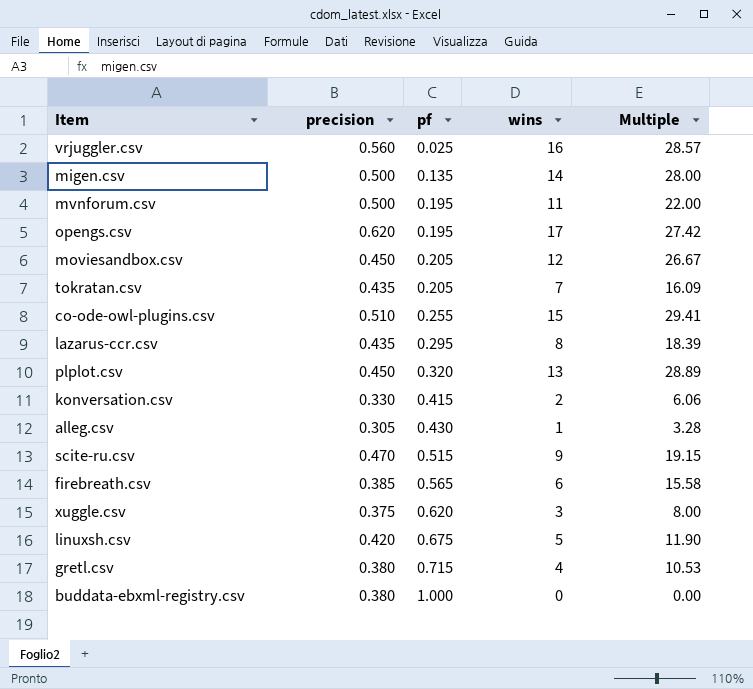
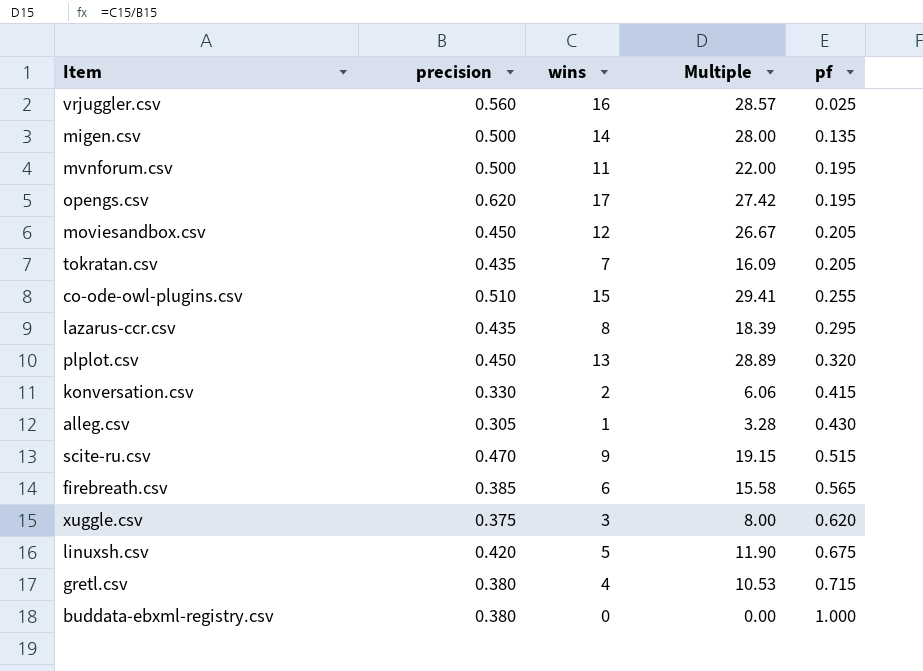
column pf | position: 3 -> 5

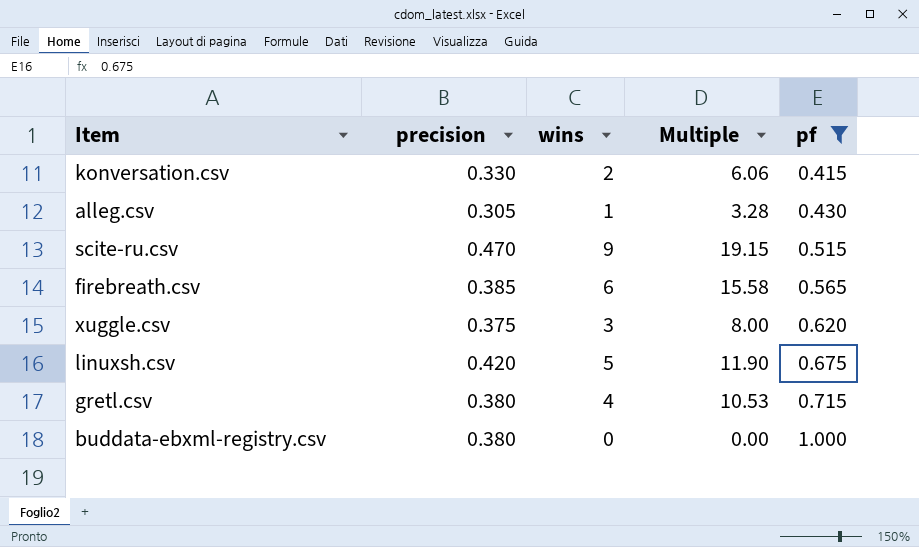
filter: none -> pf >= 0.415

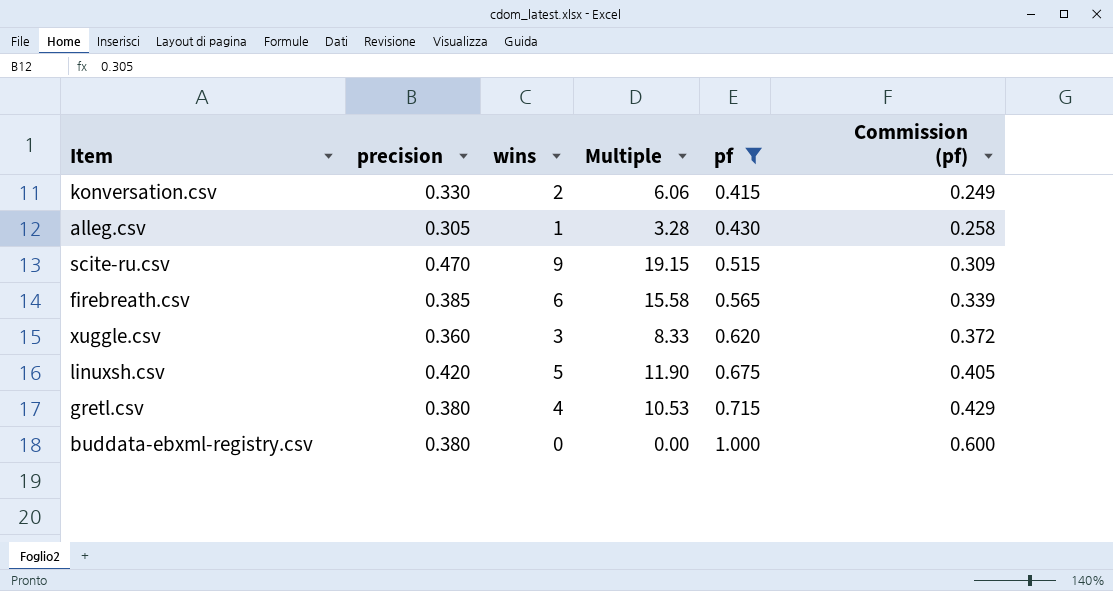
column Commission (pf) | formula: none -> [pf] * 0.6
xuggle.csv | precision: 0.375 -> 0.360
xuggle.csv | Multiple: 8.00 -> 8.33

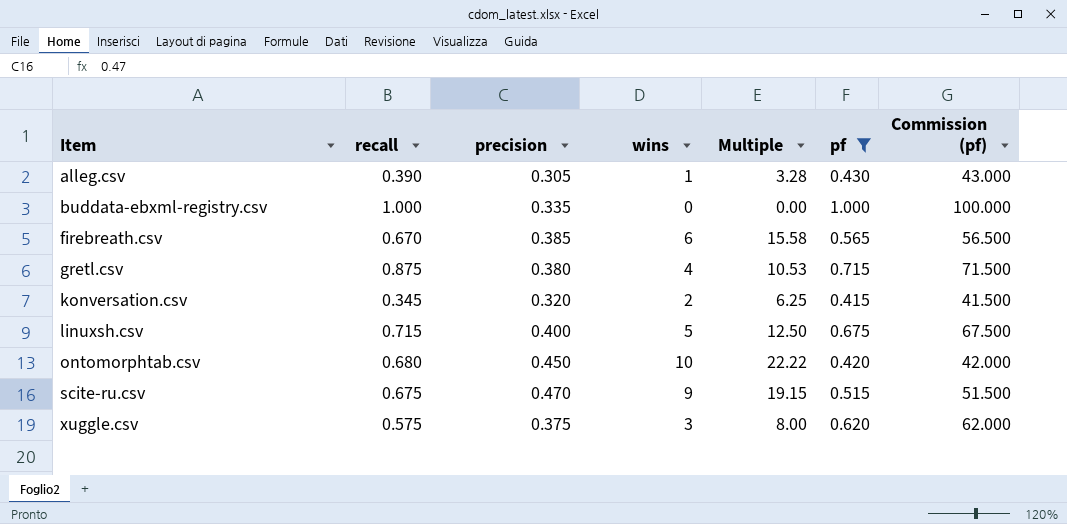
row order: pf ascending -> Item ascending
column recall | position: none -> 2
column Commission (pf) | formula: [pf] * 0.6 -> [pf] * 100
buddata-ebxml-registry.csv | precision: 0.380 -> 0.335
konversation.csv | precision: 0.330 -> 0.320
konversation.csv | Multiple: 6.06 -> 6.25
linuxsh.csv | precision: 0.420 -> 0.400
linuxsh.csv | Multiple: 11.90 -> 12.50
row ontomorphtab.csv: none -> 0.680 | 0.450 | 10 | 22.22 | 0.420 | 42.000
xuggle.csv | precision: 0.360 -> 0.375
xuggle.csv | Multiple: 8.33 -> 8.00

